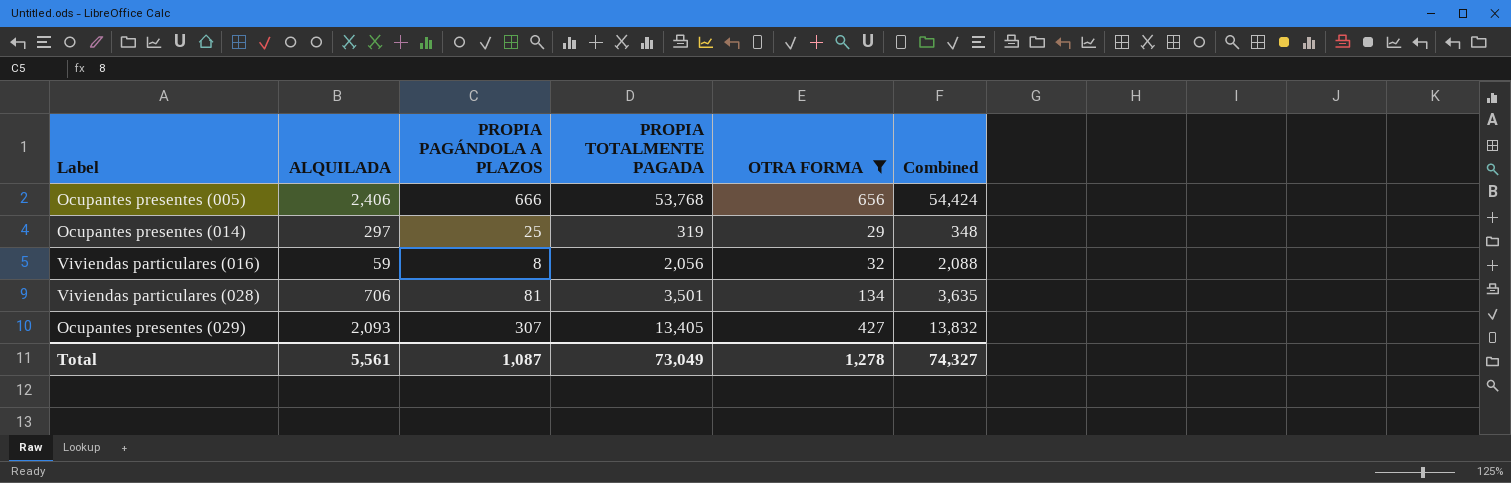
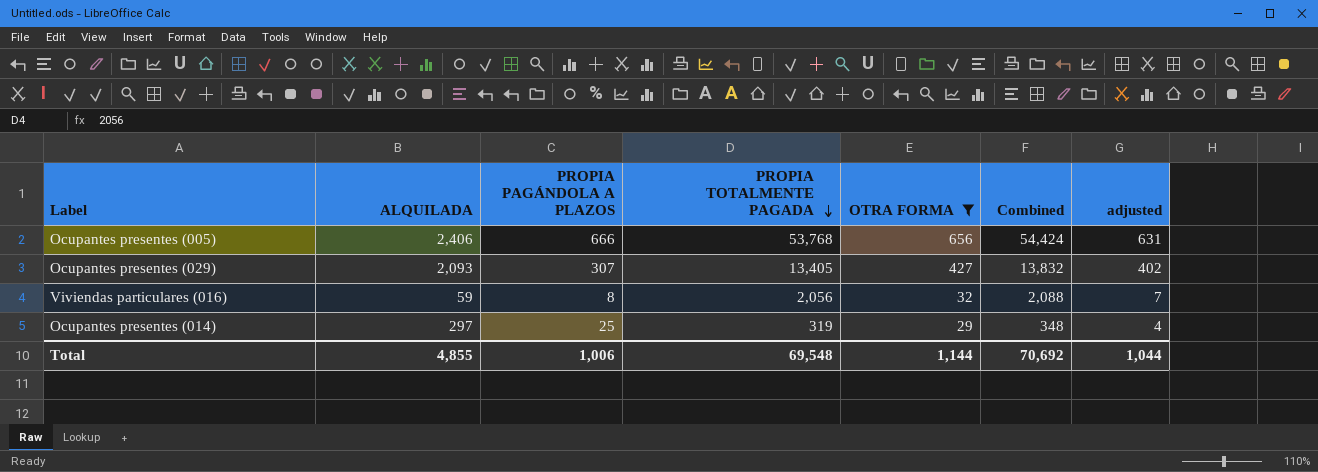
row order: none -> PROPIA TOTALMENTE PAGADA descending
column adjusted | formula: none -> [OTRA FORMA] - 25
row Viviendas particulares (028): 706 | 81 | 3,501 | 134 | 3,635 -> none
Total | ALQUILADA: 5,561 -> 4,855
Total | PROPIA PAGÁNDOLA A PLAZOS: 1,087 -> 1,006
Total | PROPIA TOTALMENTE PAGADA: 73,049 -> 69,548
Total | OTRA FORMA: 1,278 -> 1,144
Total | Combined: 74,327 -> 70,692

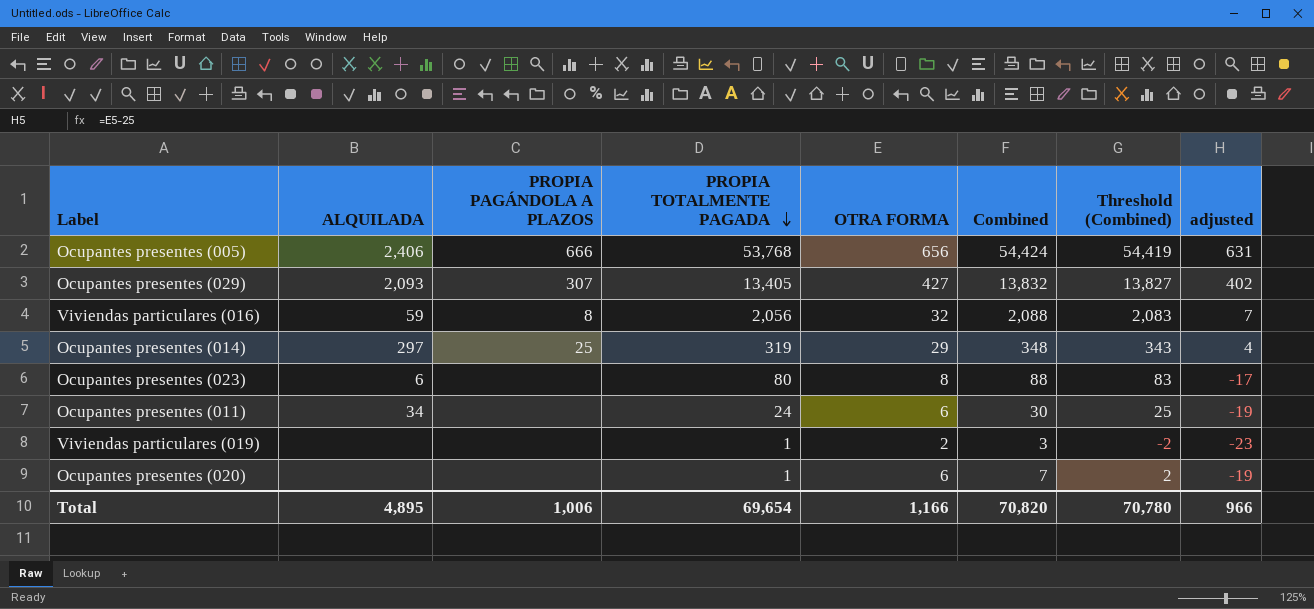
filter: OTRA FORMA >= 29 -> none
column Threshold (Combined) | formula: none -> [Combined] - 5
Total | ALQUILADA: 4,855 -> 4,895
Total | PROPIA TOTALMENTE PAGADA: 69,548 -> 69,654
Total | OTRA FORMA: 1,144 -> 1,166
Total | Combined: 70,692 -> 70,820
Total | adjusted: 1,044 -> 966

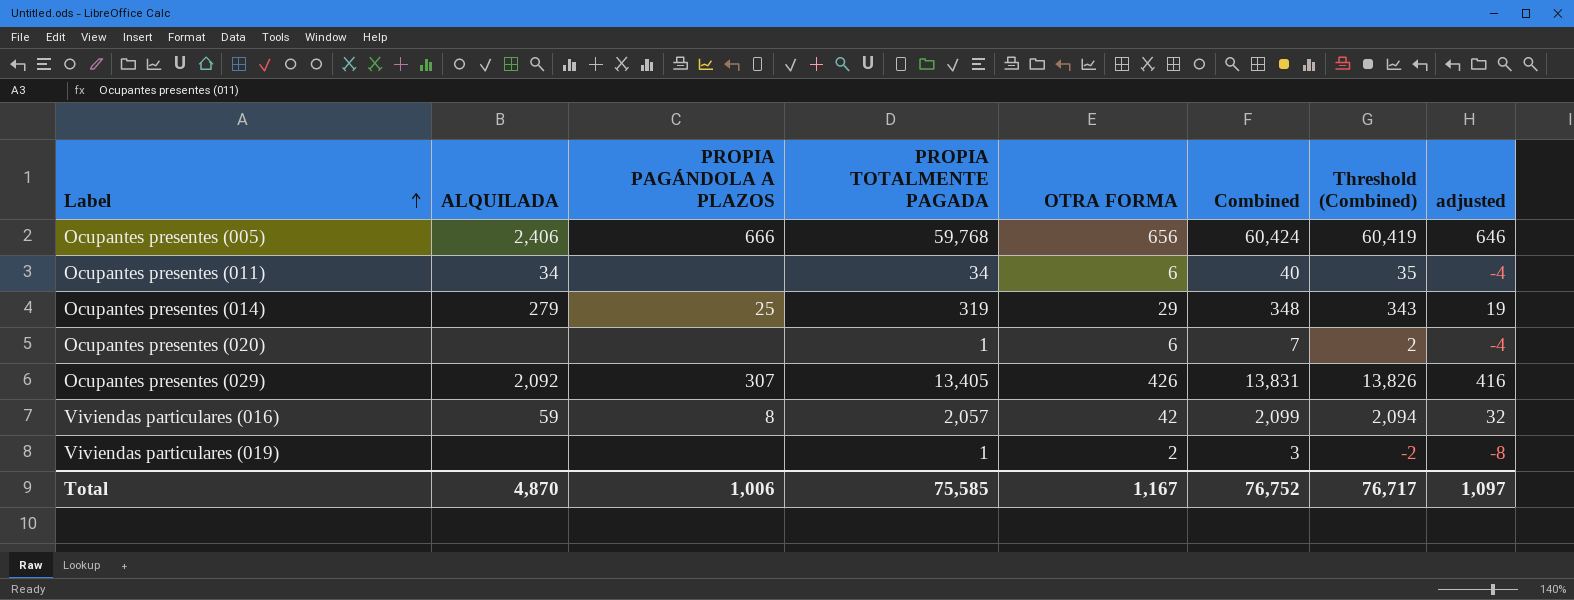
row order: PROPIA TOTALMENTE PAGADA descending -> Label ascending
column adjusted | formula: [OTRA FORMA] - 25 -> [OTRA FORMA] - 10
row Ocupantes presentes (023): 6 | none | 80 | 8 | 88 | 83 | -17 -> none
Ocupantes presentes (005) | PROPIA TOTALMENTE PAGADA: 53,768 -> 59,768
Ocupantes presentes (005) | Combined: 54,424 -> 60,424
Ocupantes presentes (005) | Threshold (Combined): 54,419 -> 60,419
Ocupantes presentes (011) | PROPIA TOTALMENTE PAGADA: 24 -> 34
Ocupantes presentes (011) | Combined: 30 -> 40
Ocupantes presentes (011) | Threshold (Combined): 25 -> 35
Ocupantes presentes (014) | ALQUILADA: 297 -> 279
Ocupantes presentes (029) | ALQUILADA: 2,093 -> 2,092
Ocupantes presentes (029) | OTRA FORMA: 427 -> 426
Ocupantes presentes (029) | Combined: 13,832 -> 13,831
Ocupantes presentes (029) | Threshold (Combined): 13,827 -> 13,826
Viviendas particulares (016) | PROPIA TOTALMENTE PAGADA: 2,056 -> 2,057
Viviendas particulares (016) | OTRA FORMA: 32 -> 42
Viviendas particulares (016) | Combined: 2,088 -> 2,099
Viviendas particulares (016) | Threshold (Combined): 2,083 -> 2,094
Total | ALQUILADA: 4,895 -> 4,870
Total | PROPIA TOTALMENTE PAGADA: 69,654 -> 75,585
Total | OTRA FORMA: 1,166 -> 1,167
Total | Combined: 70,820 -> 76,752
Total | Threshold (Combined): 70,780 -> 76,717
Total | adjusted: 966 -> 1,097

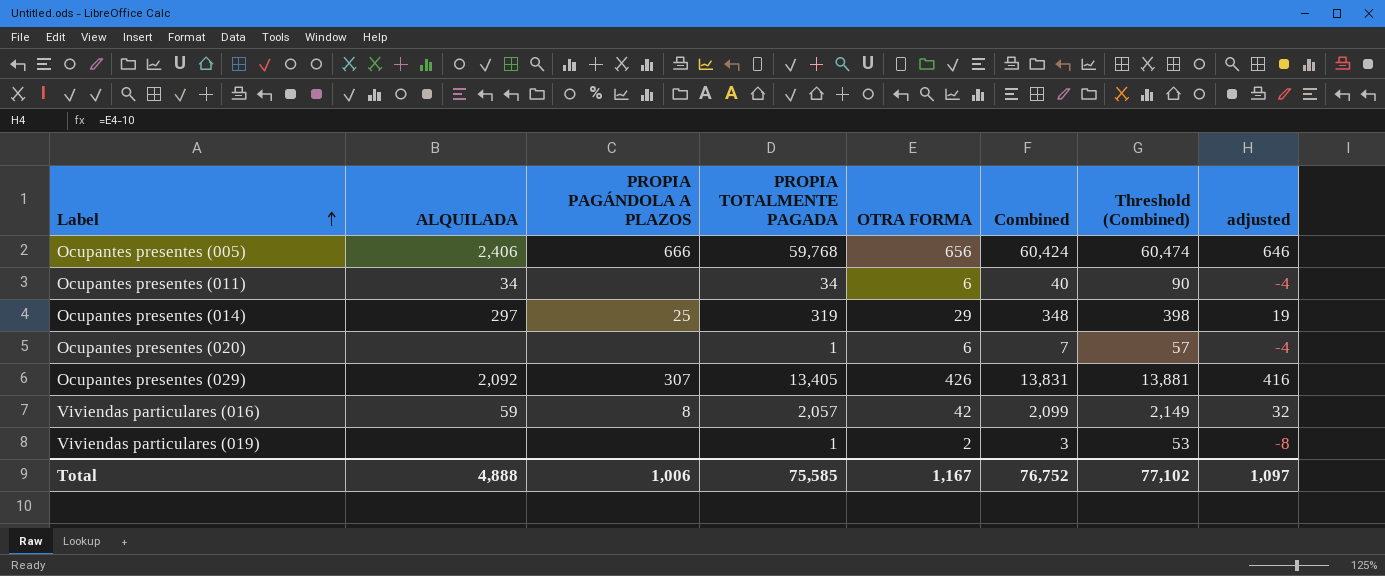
column Threshold (Combined) | formula: [Combined] - 5 -> [Combined] + 50
Ocupantes presentes (014) | ALQUILADA: 279 -> 297
Total | ALQUILADA: 4,870 -> 4,888
Total | Threshold (Combined): 76,717 -> 77,102

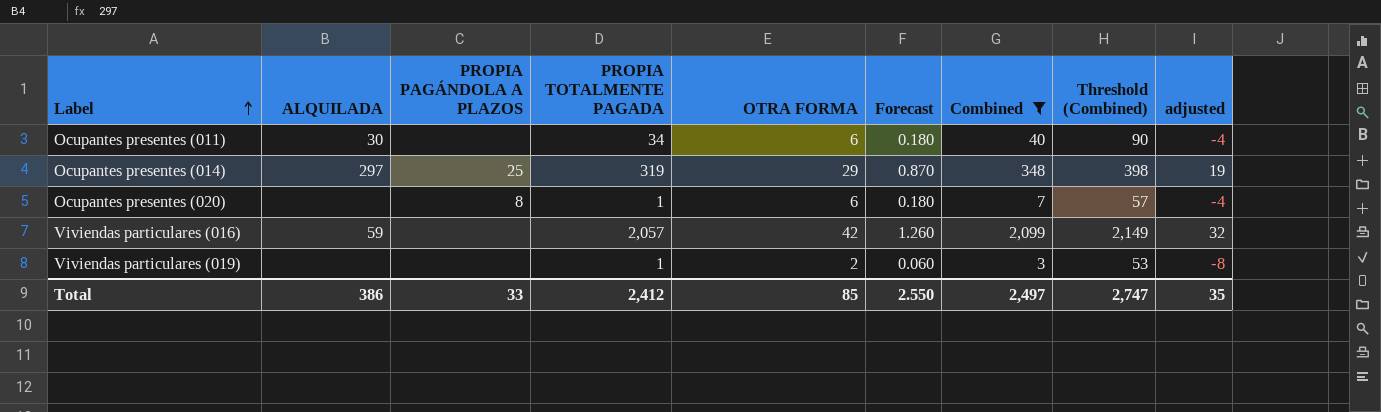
filter: none -> Combined <= 2,099
column Forecast | formula: none -> [OTRA FORMA] * 0.03
Ocupantes presentes (011) | ALQUILADA: 34 -> 30
Ocupantes presentes (020) | PROPIA PAGÁNDOLA A PLAZOS: none -> 8
Viviendas particulares (016) | PROPIA PAGÁNDOLA A PLAZOS: 8 -> none
Total | ALQUILADA: 4,888 -> 386
Total | PROPIA PAGÁNDOLA A PLAZOS: 1,006 -> 33
Total | PROPIA TOTALMENTE PAGADA: 75,585 -> 2,412
Total | OTRA FORMA: 1,167 -> 85
Total | Combined: 76,752 -> 2,497
Total | Threshold (Combined): 77,102 -> 2,747
Total | adjusted: 1,097 -> 35

